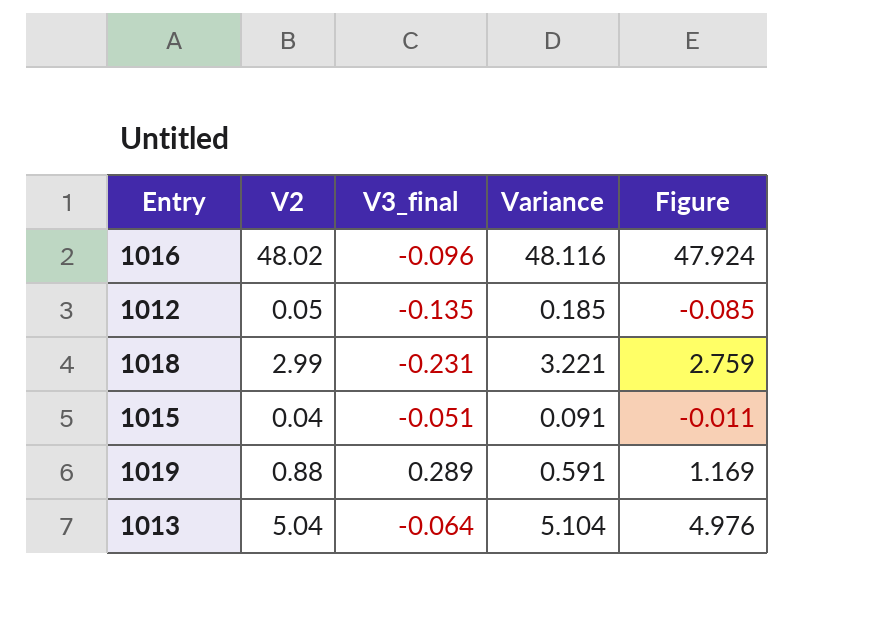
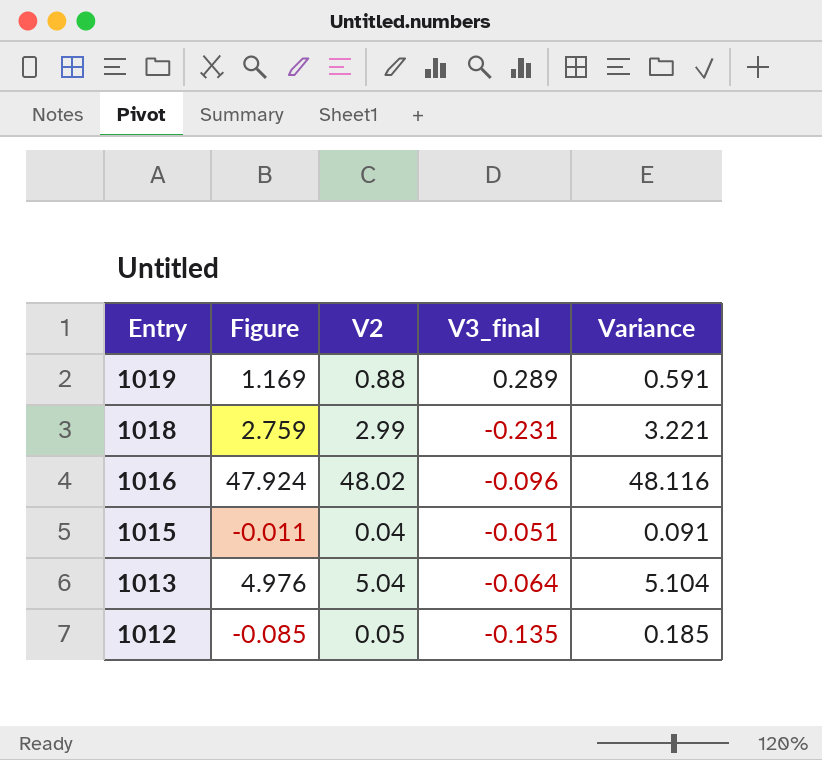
row order: none -> Entry descending
column Figure | position: 5 -> 2

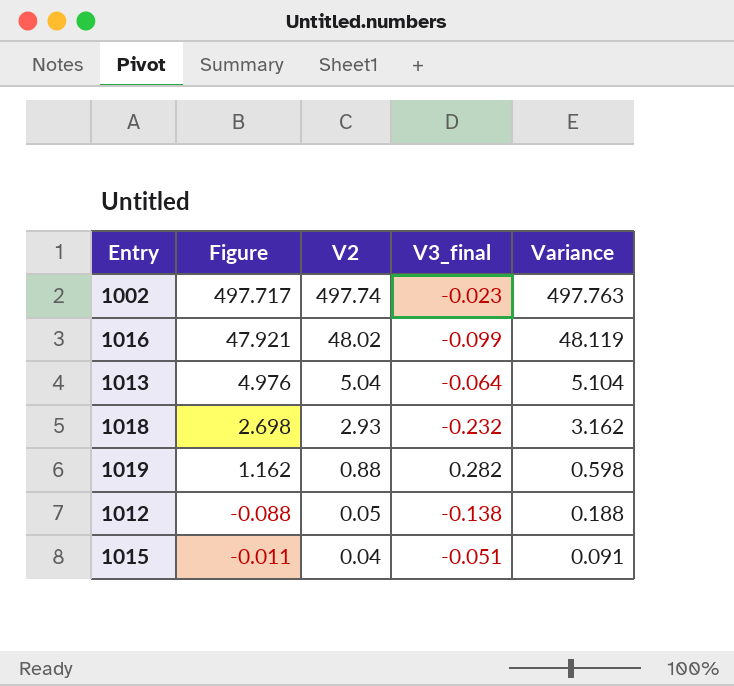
row order: Entry descending -> V2 descending
row 1002: none -> 497.717 | 497.74 | -0.023 | 497.763
1016 | Figure: 47.924 -> 47.921
1016 | V3_final: -0.096 -> -0.099
1016 | Variance: 48.116 -> 48.119
1018 | Figure: 2.759 -> 2.698
1018 | V2: 2.99 -> 2.93
1018 | V3_final: -0.231 -> -0.232
1018 | Variance: 3.221 -> 3.162
1019 | Figure: 1.169 -> 1.162
1019 | V3_final: 0.289 -> 0.282
1019 | Variance: 0.591 -> 0.598
1012 | Figure: -0.085 -> -0.088
1012 | V3_final: -0.135 -> -0.138
1012 | Variance: 0.185 -> 0.188

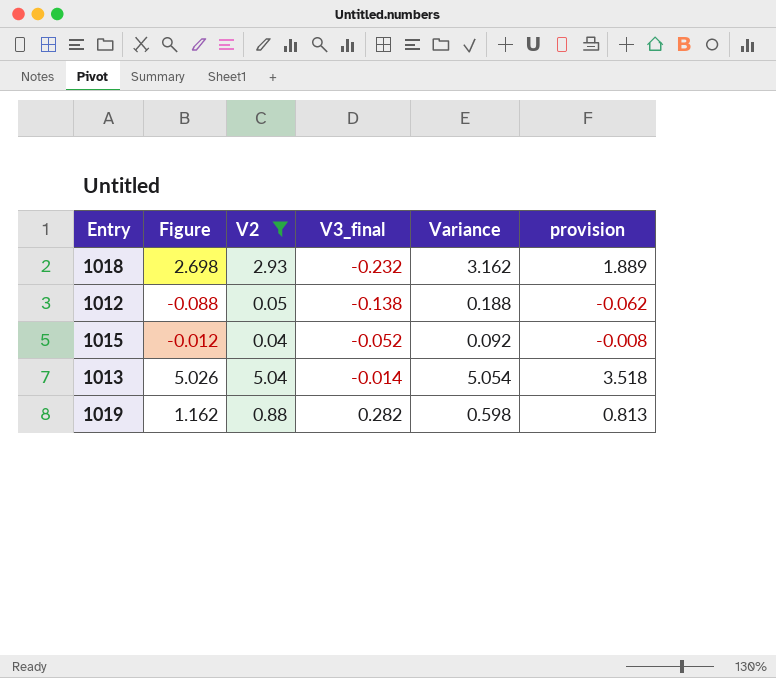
filter: none -> V2 <= 5.04
row order: V2 descending -> V3_final ascending
column provision | formula: none -> [Figure] * 0.7
1015 | Figure: -0.011 -> -0.012
1015 | V3_final: -0.051 -> -0.052
1015 | Variance: 0.091 -> 0.092
1013 | Figure: 4.976 -> 5.026
1013 | V3_final: -0.064 -> -0.014
1013 | Variance: 5.104 -> 5.054

